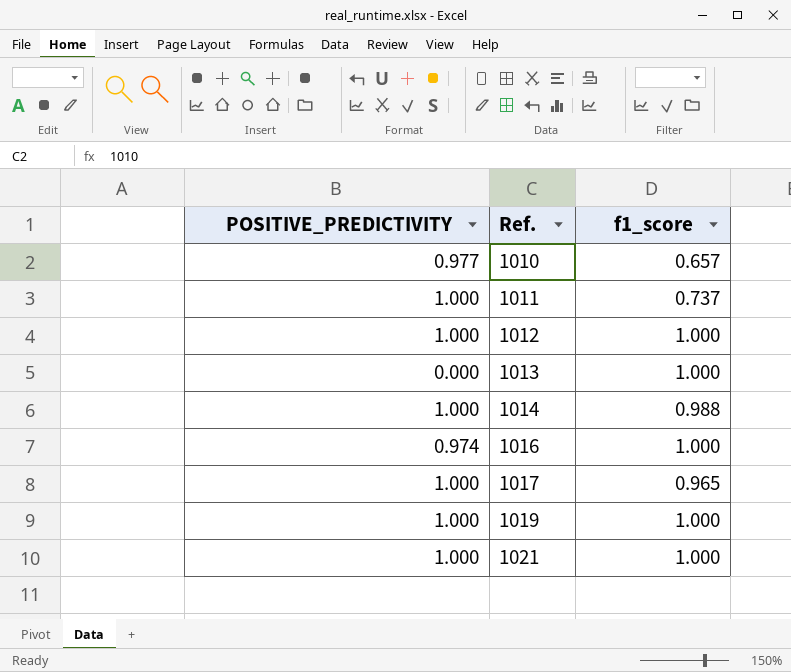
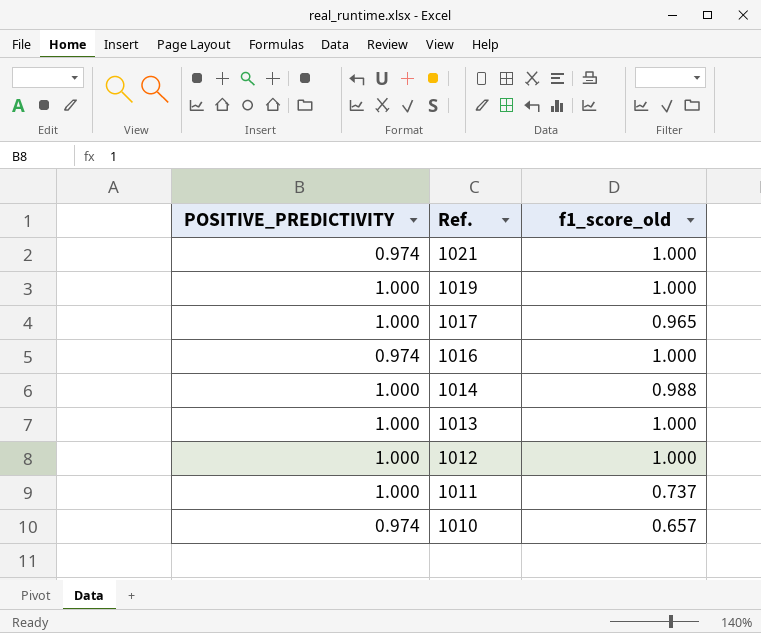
row order: Ref. ascending -> Ref. descending
column name: f1_score -> f1_score_old
1021 | POSITIVE_PREDICTIVITY: 1.000 -> 0.974
1013 | POSITIVE_PREDICTIVITY: 0.000 -> 1.000
1010 | POSITIVE_PREDICTIVITY: 0.977 -> 0.974

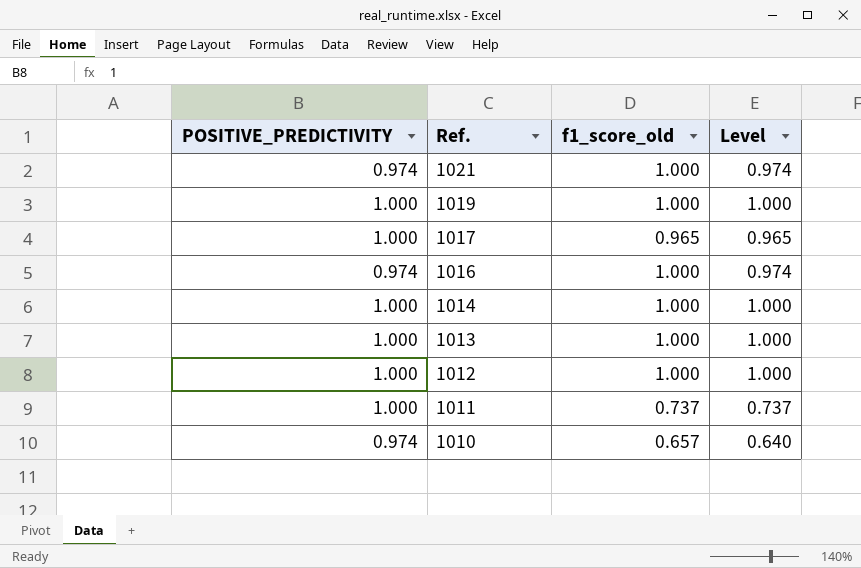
column Level | formula: none -> [POSITIVE_PREDICTIVITY] * [f1_score_old]
1014 | f1_score_old: 0.988 -> 1.000

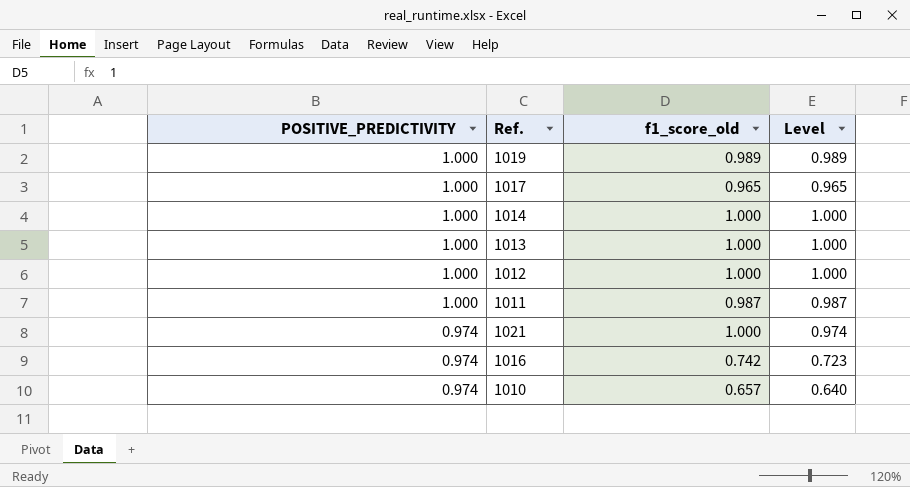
row order: Ref. descending -> POSITIVE_PREDICTIVITY descending
1019 | f1_score_old: 1.000 -> 0.989
1019 | Level: 1.000 -> 0.989
1011 | f1_score_old: 0.737 -> 0.987
1011 | Level: 0.737 -> 0.987
1016 | f1_score_old: 1.000 -> 0.742
1016 | Level: 0.974 -> 0.723

